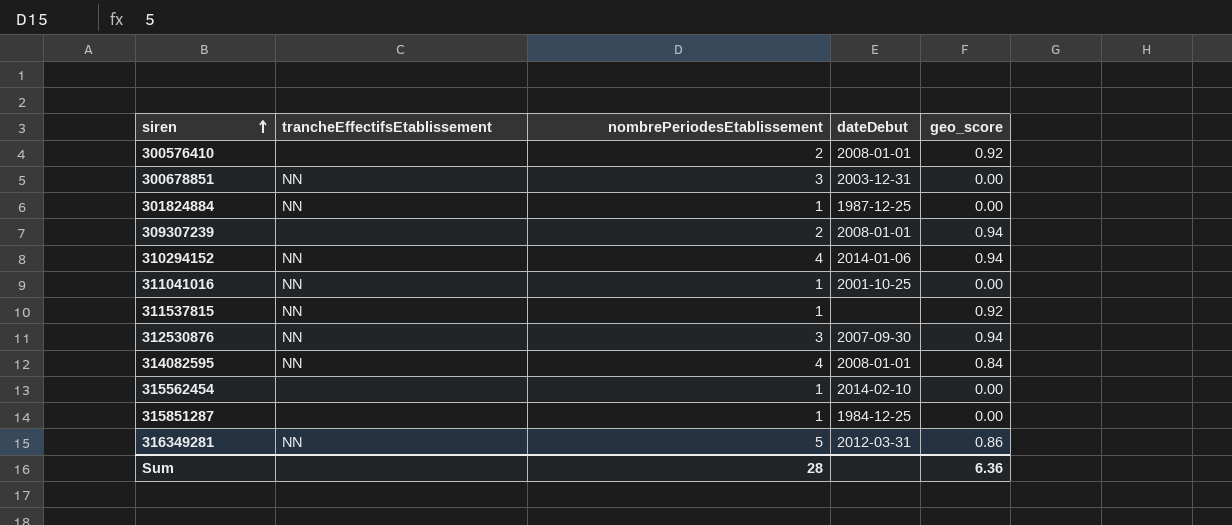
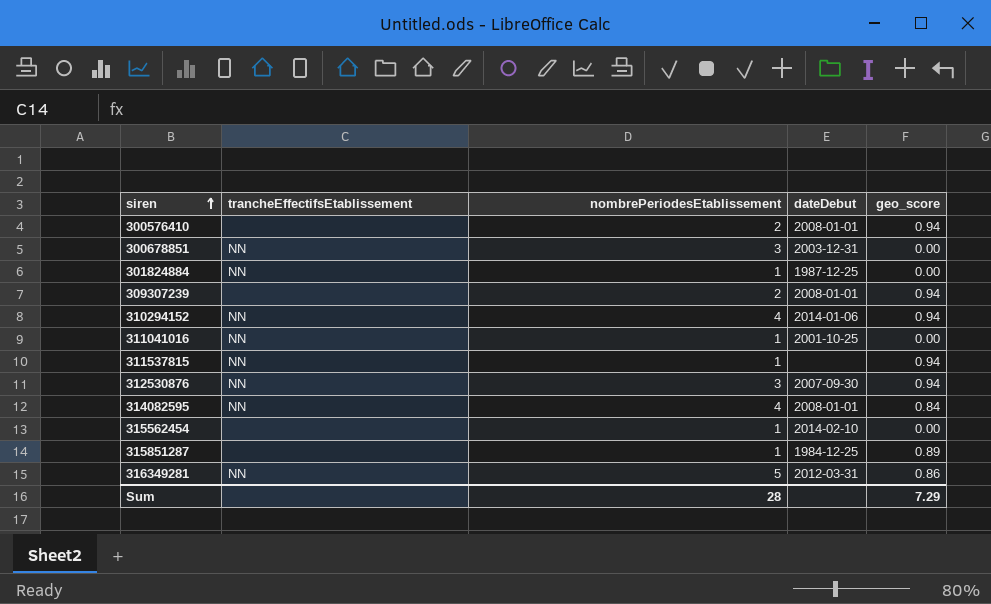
300576410 | geo_score: 0.92 -> 0.94
311537815 | geo_score: 0.92 -> 0.94
315851287 | geo_score: 0.00 -> 0.89
Sum | geo_score: 6.36 -> 7.29

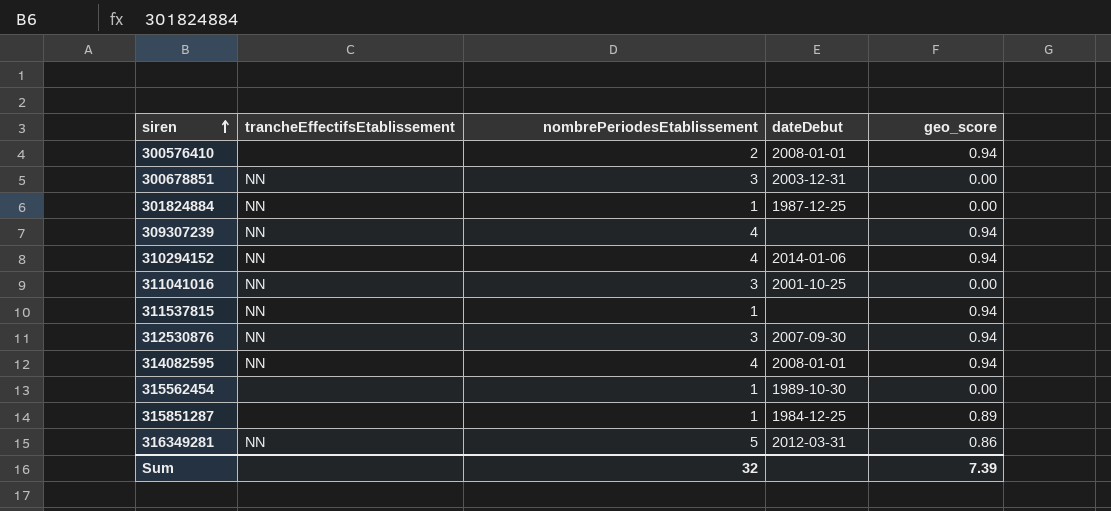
309307239 | trancheEffectifsEtablissement: none -> NN
309307239 | nombrePeriodesEtablissement: 2 -> 4
309307239 | dateDebut: 2008-01-01 -> none
311041016 | nombrePeriodesEtablissement: 1 -> 3
314082595 | geo_score: 0.84 -> 0.94
315562454 | dateDebut: 2014-02-10 -> 1989-10-30
Sum | nombrePeriodesEtablissement: 28 -> 32
Sum | geo_score: 7.29 -> 7.39

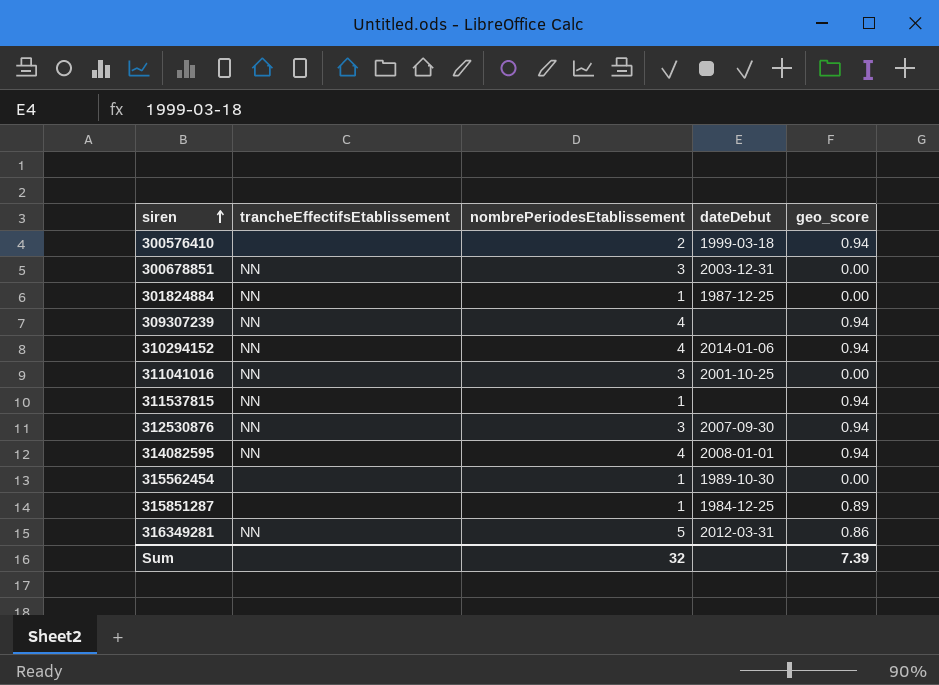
300576410 | dateDebut: 2008-01-01 -> 1999-03-18

